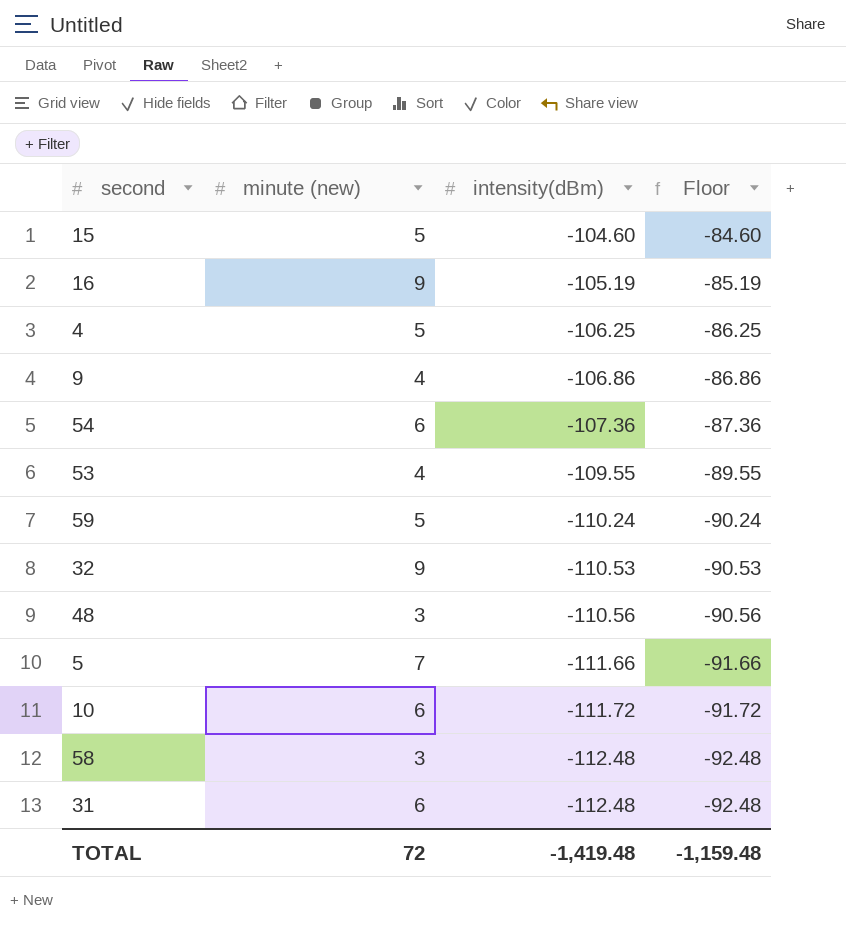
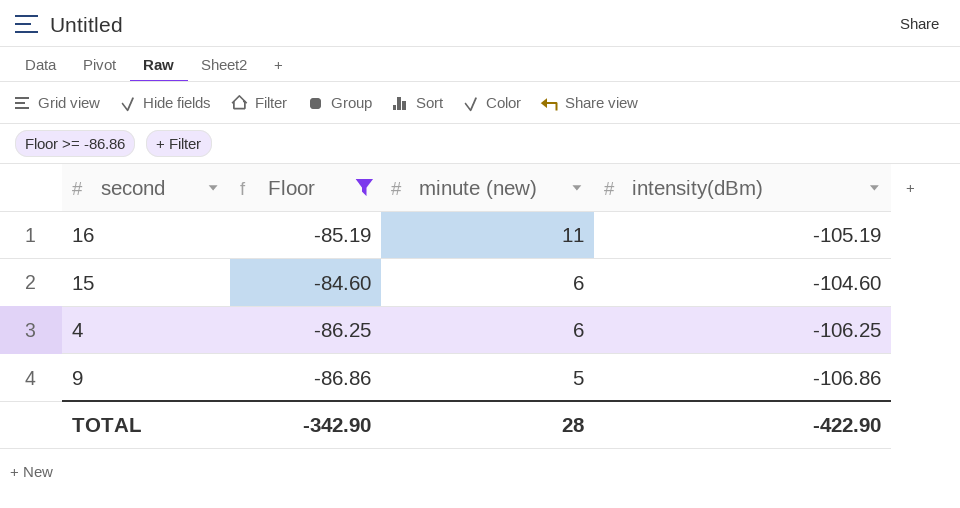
filter: none -> Floor >= -86.86
row order: intensity(dBm) descending -> minute (new) descending
column Floor | position: 4 -> 2
16 | minute (new): 9 -> 11
15 | minute (new): 5 -> 6
4 | minute (new): 5 -> 6
9 | minute (new): 4 -> 5
TOTAL | Floor: -1,159.48 -> -342.90
TOTAL | minute (new): 72 -> 28
TOTAL | intensity(dBm): -1,419.48 -> -422.90

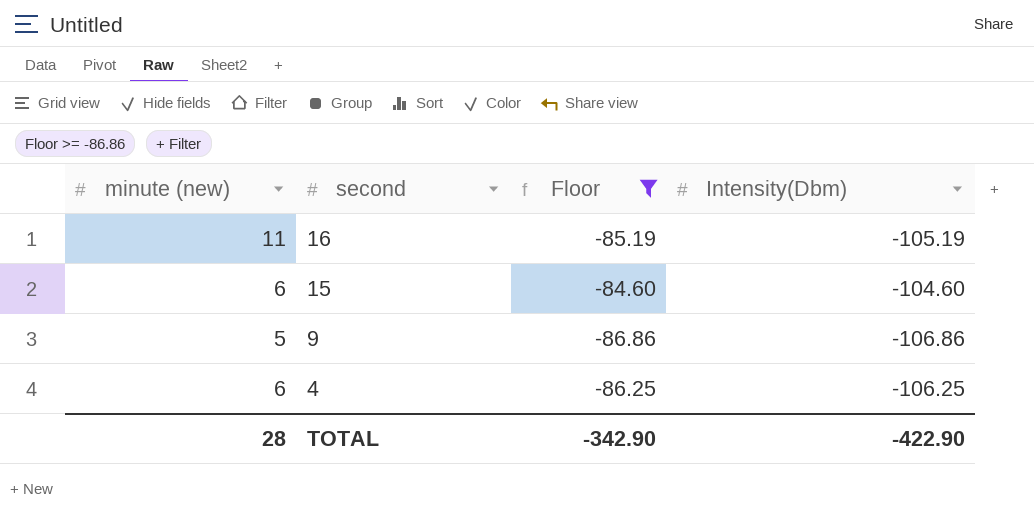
row order: minute (new) descending -> second descending
column minute (new) | position: 3 -> 1
column name: intensity(dBm) -> Intensity(Dbm)

